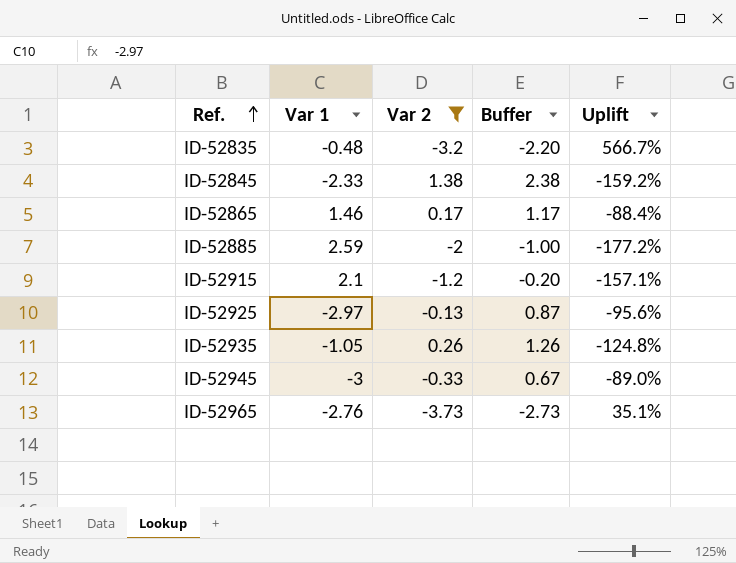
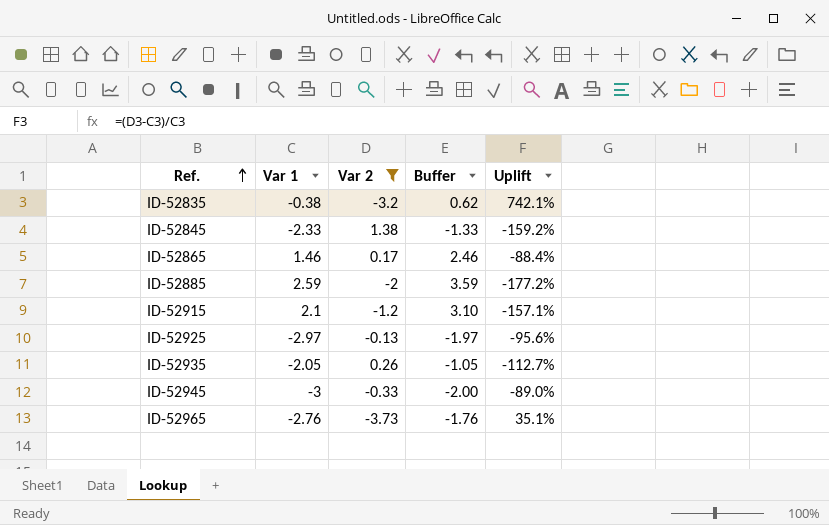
column Buffer | formula: [Var 2] + 1 -> [Var 1] + 1
ID-52835 | Var 1: -0.48 -> -0.38
ID-52835 | Uplift: 566.7% -> 742.1%
ID-52935 | Var 1: -1.05 -> -2.05
ID-52935 | Uplift: -124.8% -> -112.7%

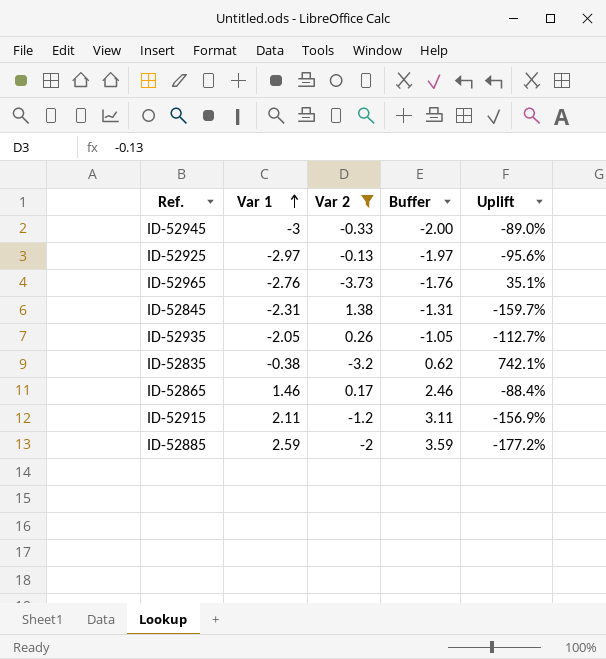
row order: Ref. ascending -> Var 1 ascending
ID-52845 | Var 1: -2.33 -> -2.31
ID-52845 | Buffer: -1.33 -> -1.31
ID-52845 | Uplift: -159.2% -> -159.7%
ID-52915 | Var 1: 2.1 -> 2.11
ID-52915 | Buffer: 3.10 -> 3.11
ID-52915 | Uplift: -157.1% -> -156.9%

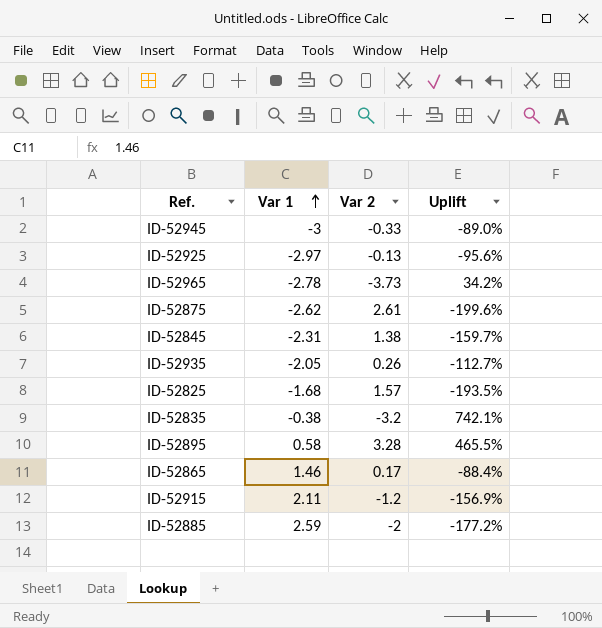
filter: Var 2 <= 1.38 -> none
column Buffer | formula: [Var 1] + 1 -> none
ID-52965 | Var 1: -2.76 -> -2.78
ID-52965 | Uplift: 35.1% -> 34.2%

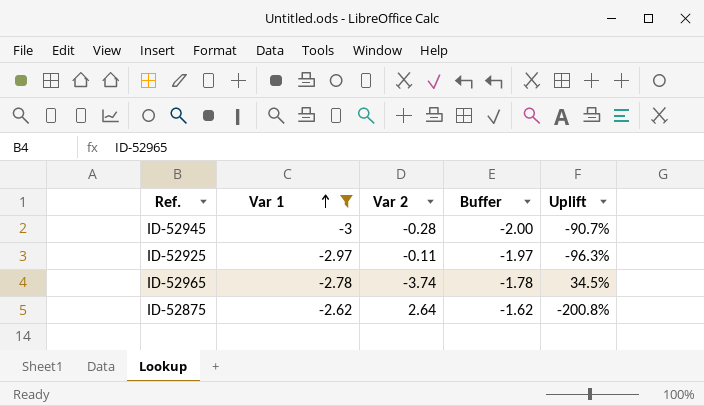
filter: none -> Var 1 <= -2.62
column Buffer | formula: none -> [Var 1] + 1
ID-52945 | Var 2: -0.33 -> -0.28
ID-52945 | Uplift: -89.0% -> -90.7%
ID-52925 | Var 2: -0.13 -> -0.11
ID-52925 | Uplift: -95.6% -> -96.3%
ID-52965 | Var 2: -3.73 -> -3.74
ID-52965 | Uplift: 34.2% -> 34.5%
ID-52875 | Var 2: 2.61 -> 2.64
ID-52875 | Uplift: -199.6% -> -200.8%

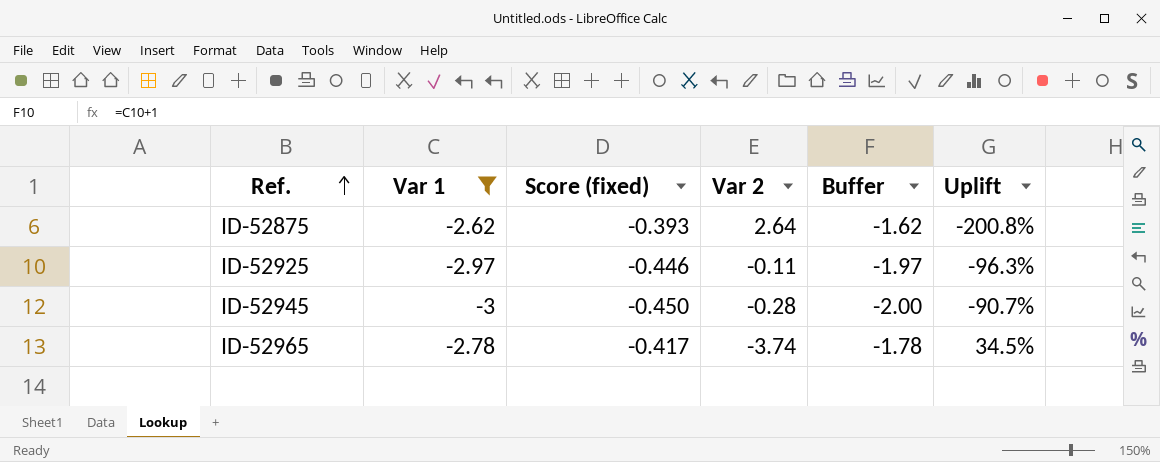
row order: Var 1 ascending -> Ref. ascending
column Score (fixed) | formula: none -> [Var 1] * 0.15

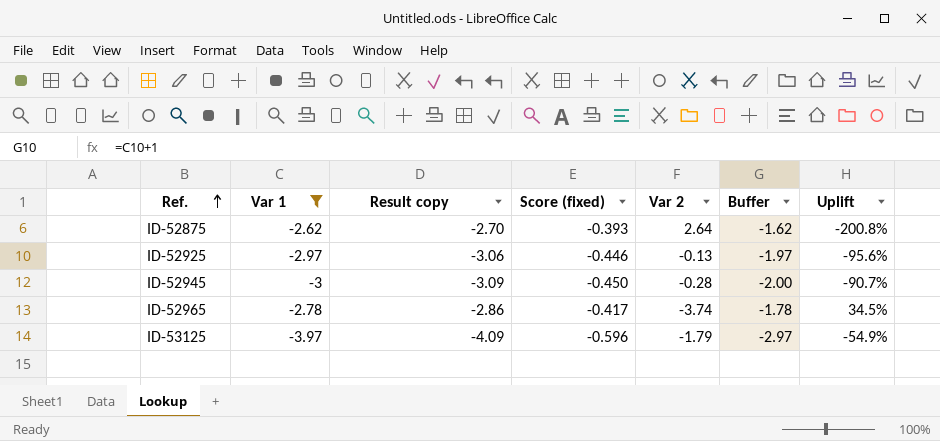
column Result copy | formula: none -> [Var 1] * 1.03
ID-52925 | Var 2: -0.11 -> -0.13
ID-52925 | Uplift: -96.3% -> -95.6%
row ID-53125: none -> -3.97 | -4.09 | -0.596 | -1.79 | -2.97 | -54.9%

